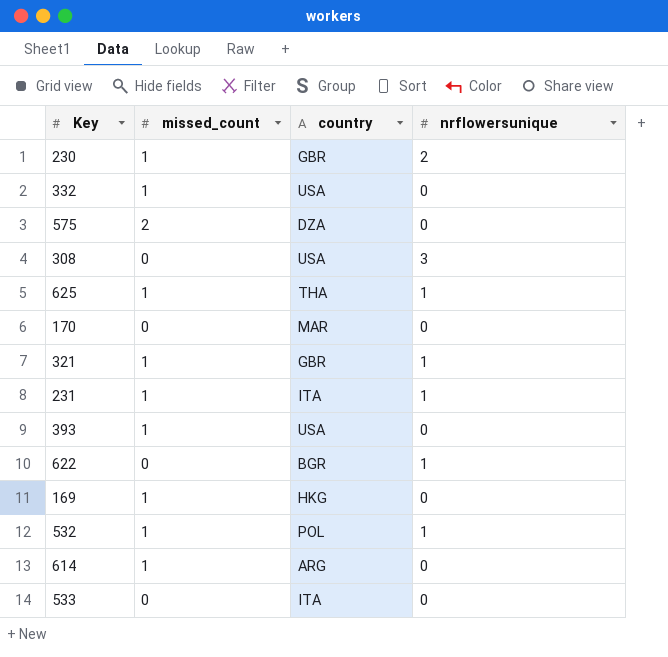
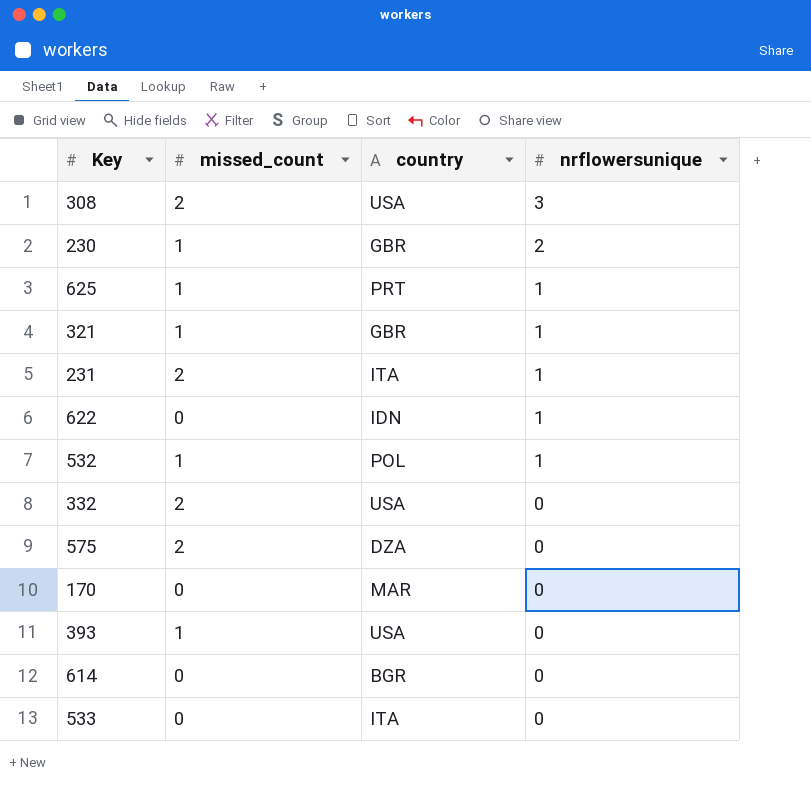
row order: none -> nrflowersunique descending
row 169: 1 | HKG | 0 -> none
308 | missed_count: 0 -> 2
625 | country: THA -> PRT
231 | missed_count: 1 -> 2
622 | country: BGR -> IDN
332 | missed_count: 1 -> 2
614 | missed_count: 1 -> 0
614 | country: ARG -> BGR

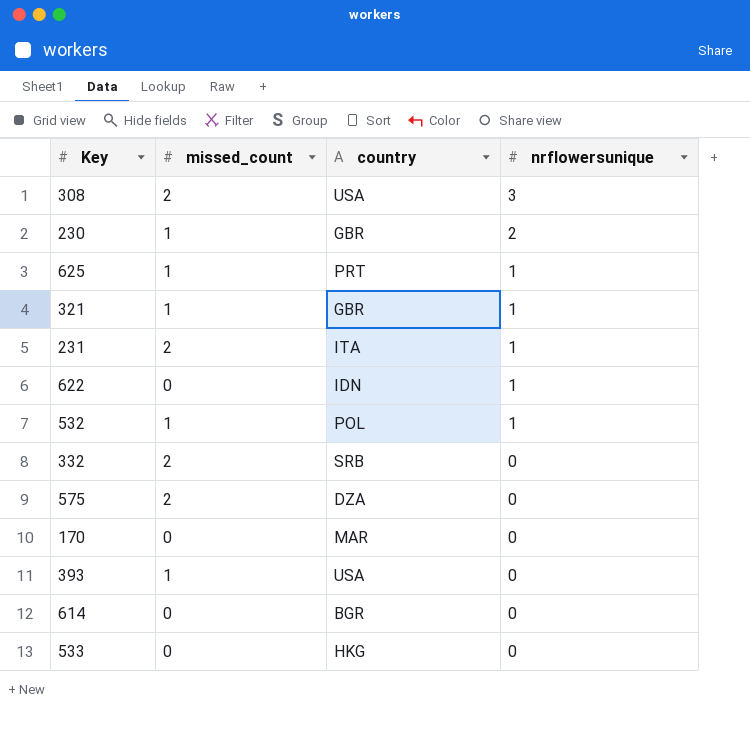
332 | country: USA -> SRB
533 | country: ITA -> HKG

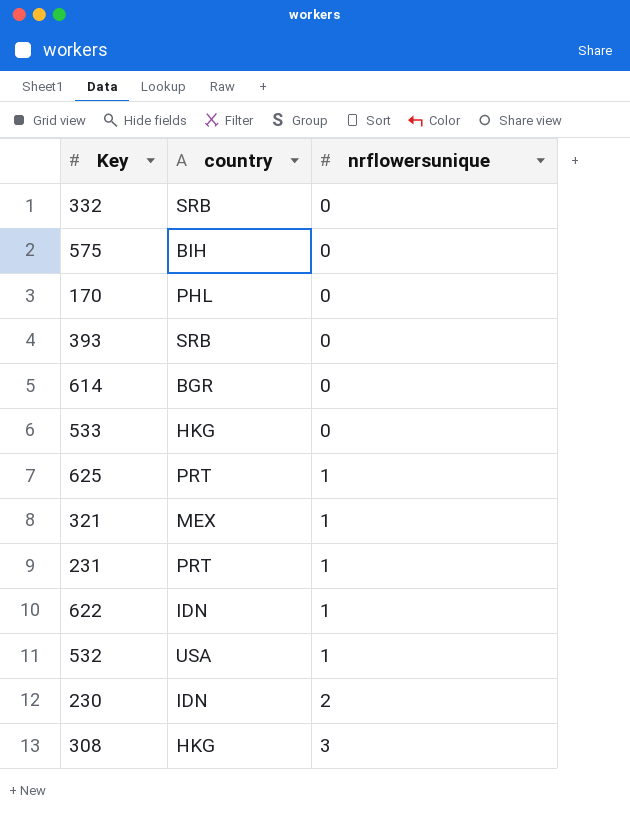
row order: nrflowersunique descending -> nrflowersunique ascending
column missed_count | position: 2 -> none
575 | country: DZA -> BIH
170 | country: MAR -> PHL
393 | country: USA -> SRB
321 | country: GBR -> MEX
231 | country: ITA -> PRT
532 | country: POL -> USA
230 | country: GBR -> IDN
308 | country: USA -> HKG

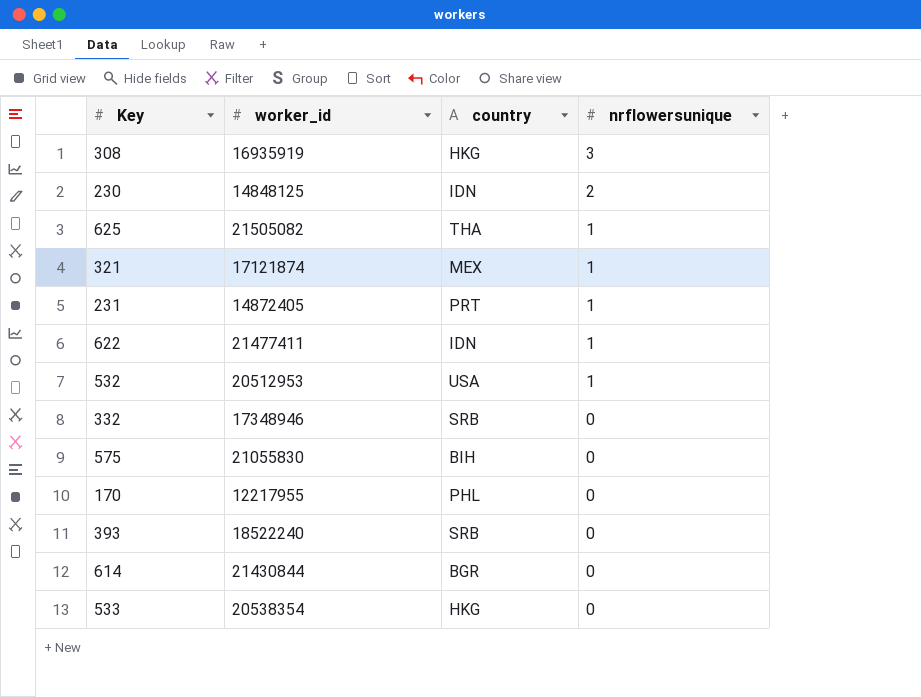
row order: nrflowersunique ascending -> nrflowersunique descending
column worker_id | position: none -> 2
625 | country: PRT -> THA

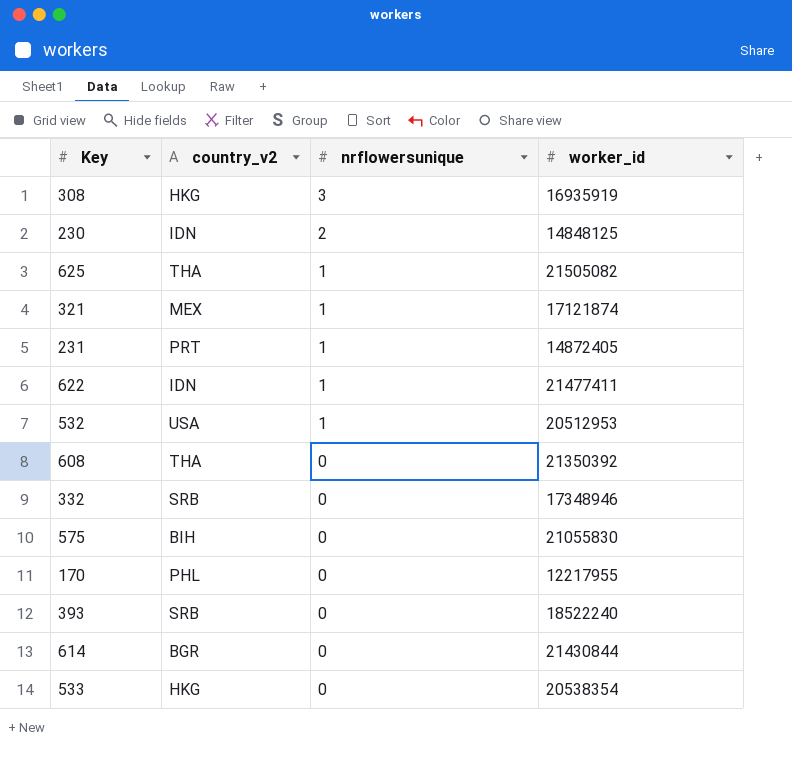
column name: country -> country_v2
column worker_id | position: 2 -> 4
row 608: none -> THA | 0 | 21350392

